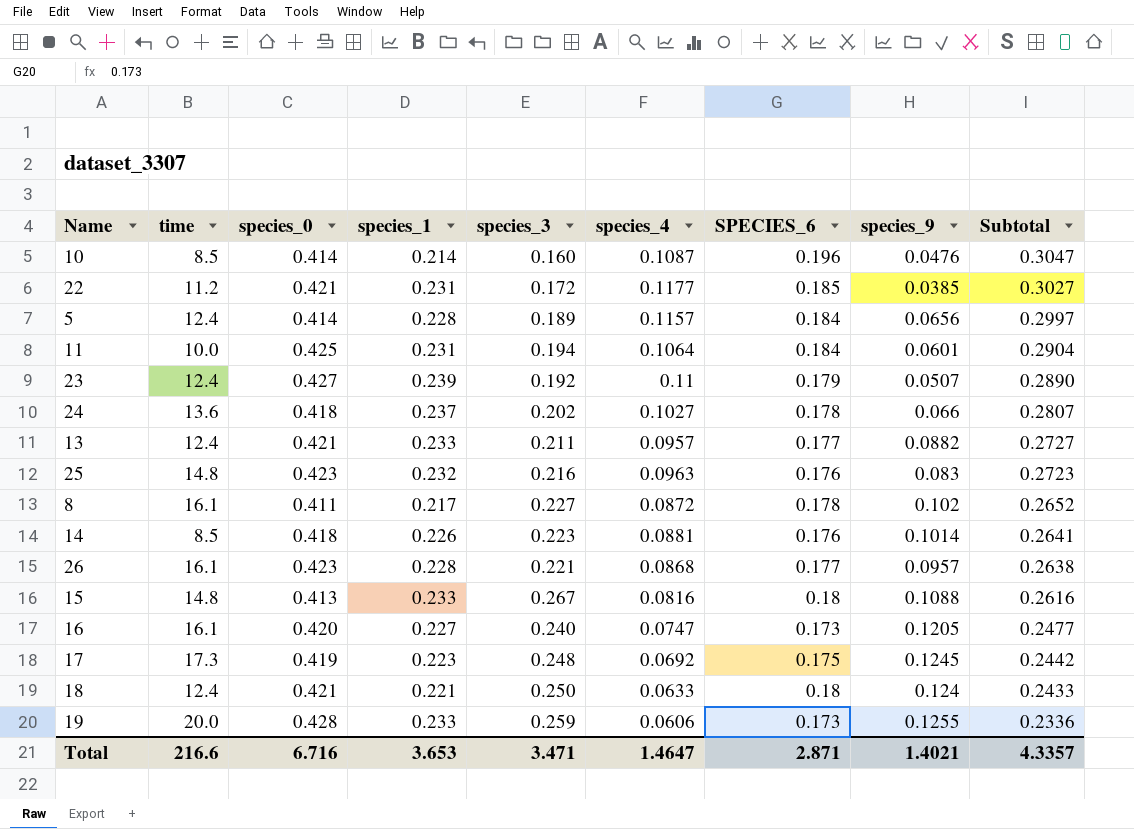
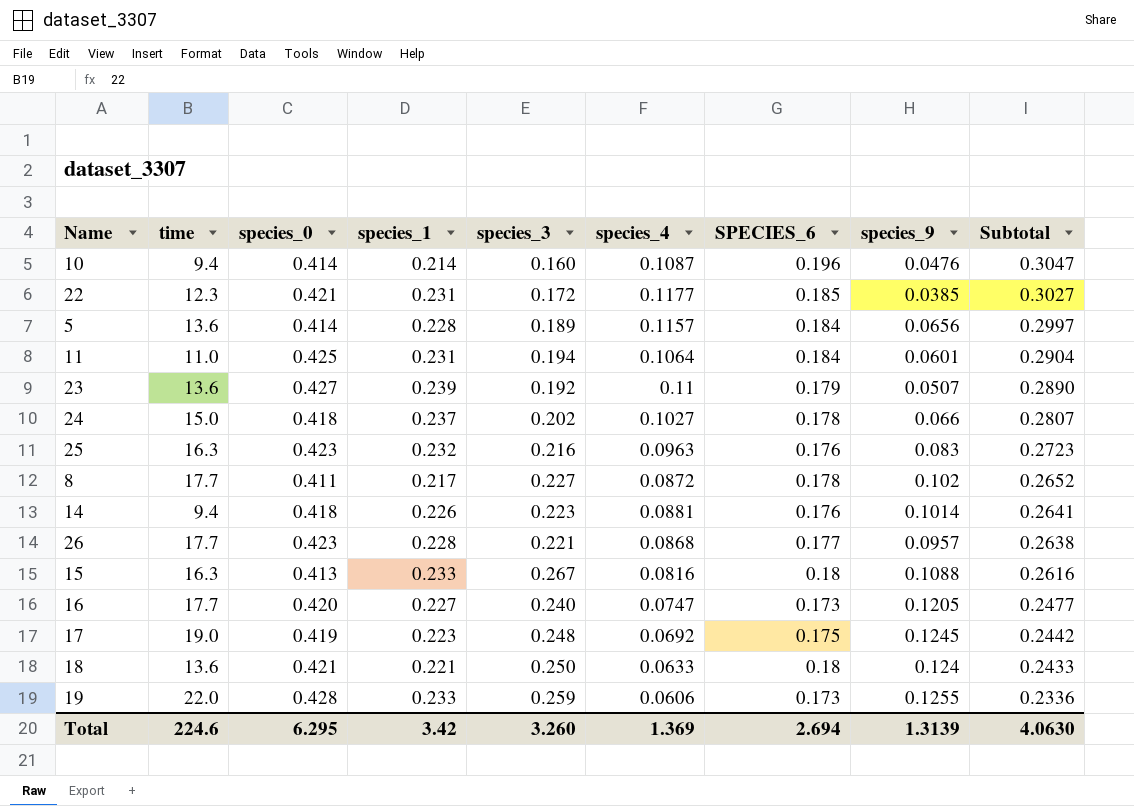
row 13: 12.4 | 0.421 | 0.233 | 0.211 | 0.0957 | 0.177 | 0.0882 | 0.2727 -> none
10 | time: 8.5 -> 9.4
22 | time: 11.2 -> 12.3
5 | time: 12.4 -> 13.6
11 | time: 10.0 -> 11.0
23 | time: 12.4 -> 13.6
24 | time: 13.6 -> 15.0
25 | time: 14.8 -> 16.3
8 | time: 16.1 -> 17.7
14 | time: 8.5 -> 9.4
26 | time: 16.1 -> 17.7
15 | time: 14.8 -> 16.3
16 | time: 16.1 -> 17.7
17 | time: 17.3 -> 19.0
18 | time: 12.4 -> 13.6
19 | time: 20.0 -> 22.0
Total | time: 216.6 -> 224.6
Total | species_0: 6.716 -> 6.295
Total | species_1: 3.653 -> 3.42
Total | species_3: 3.471 -> 3.260
Total | species_4: 1.4647 -> 1.369
Total | SPECIES_6: 2.871 -> 2.694
Total | species_9: 1.4021 -> 1.3139
Total | Subtotal: 4.3357 -> 4.0630

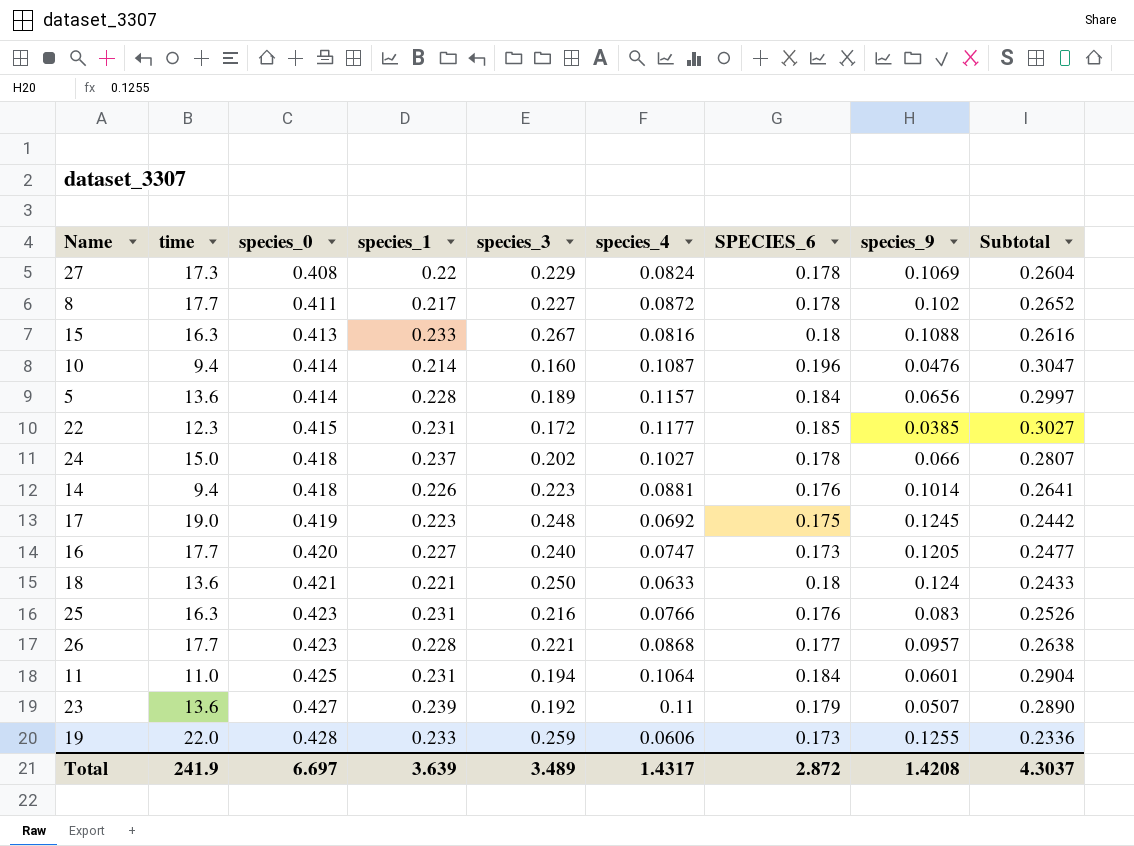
row order: Subtotal descending -> species_0 ascending
row 27: none -> 17.3 | 0.408 | 0.22 | 0.229 | 0.0824 | 0.178 | 0.1069 | 0.2604
22 | species_0: 0.421 -> 0.415
25 | species_1: 0.232 -> 0.231
25 | species_4: 0.0963 -> 0.0766
25 | Subtotal: 0.2723 -> 0.2526
Total | time: 224.6 -> 241.9
Total | species_0: 6.295 -> 6.697
Total | species_1: 3.42 -> 3.639
Total | species_3: 3.260 -> 3.489
Total | species_4: 1.369 -> 1.4317
Total | SPECIES_6: 2.694 -> 2.872
Total | species_9: 1.3139 -> 1.4208
Total | Subtotal: 4.0630 -> 4.3037

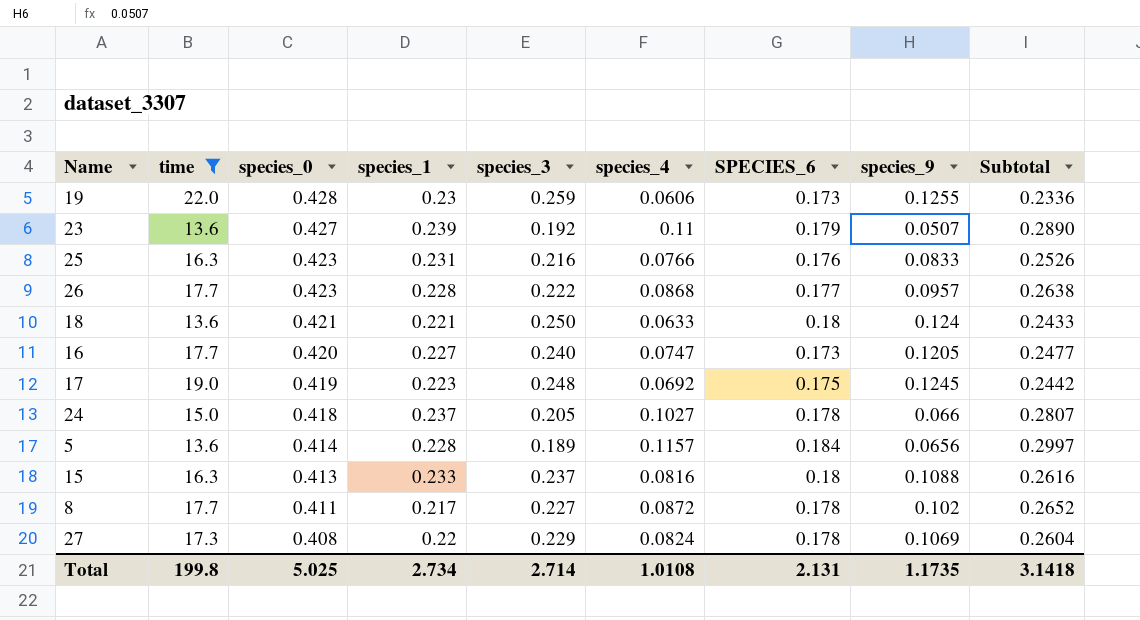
filter: none -> time >= 13.6
row order: species_0 ascending -> species_0 descending
19 | species_1: 0.233 -> 0.23
25 | species_9: 0.083 -> 0.0833
26 | species_3: 0.221 -> 0.222
24 | species_3: 0.202 -> 0.205
15 | species_3: 0.267 -> 0.237
Total | time: 241.9 -> 199.8
Total | species_0: 6.697 -> 5.025
Total | species_1: 3.639 -> 2.734
Total | species_3: 3.489 -> 2.714
Total | species_4: 1.4317 -> 1.0108
Total | SPECIES_6: 2.872 -> 2.131
Total | species_9: 1.4208 -> 1.1735
Total | Subtotal: 4.3037 -> 3.1418

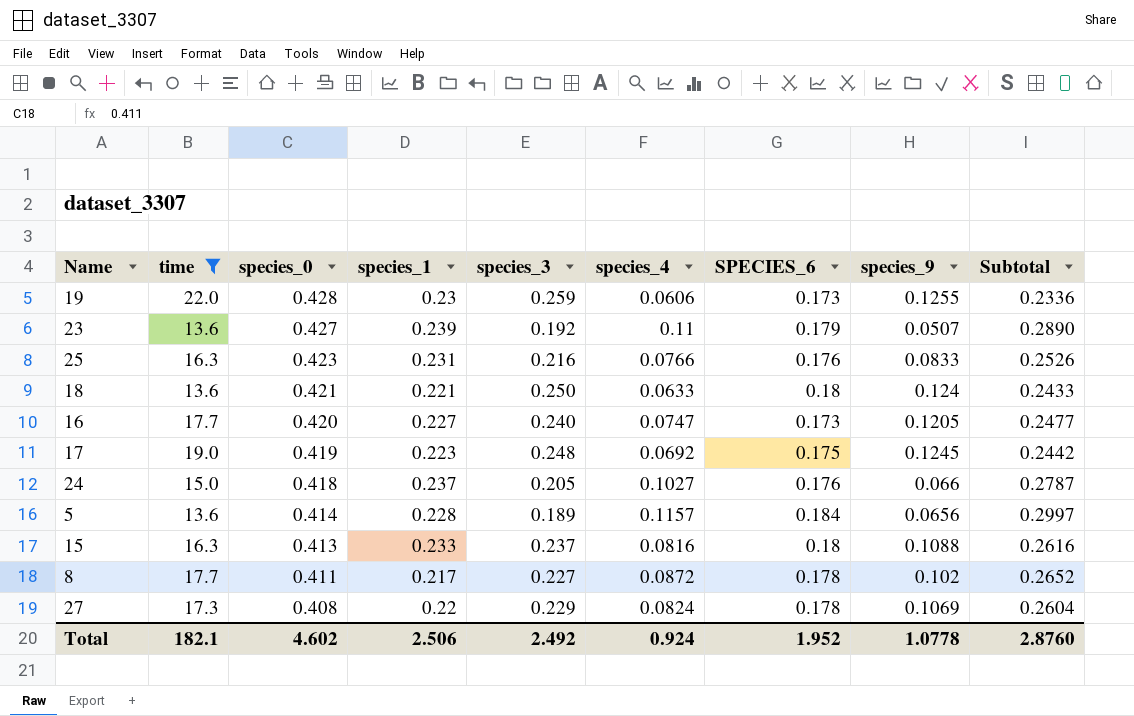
row 26: 17.7 | 0.423 | 0.228 | 0.222 | 0.0868 | 0.177 | 0.0957 | 0.2638 -> none
24 | SPECIES_6: 0.178 -> 0.176
24 | Subtotal: 0.2807 -> 0.2787
Total | time: 199.8 -> 182.1
Total | species_0: 5.025 -> 4.602
Total | species_1: 2.734 -> 2.506
Total | species_3: 2.714 -> 2.492
Total | species_4: 1.0108 -> 0.924
Total | SPECIES_6: 2.131 -> 1.952
Total | species_9: 1.1735 -> 1.0778
Total | Subtotal: 3.1418 -> 2.8760

